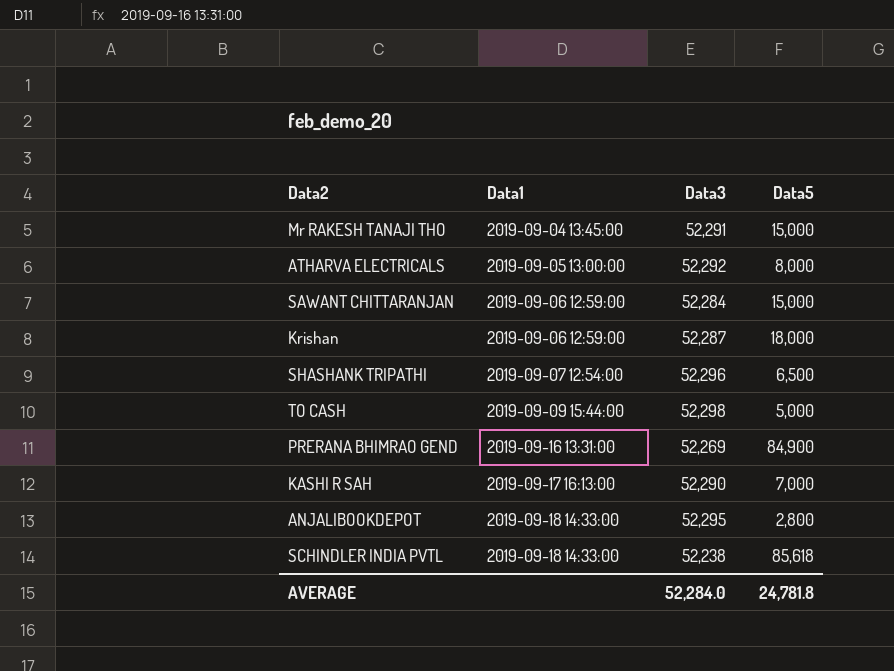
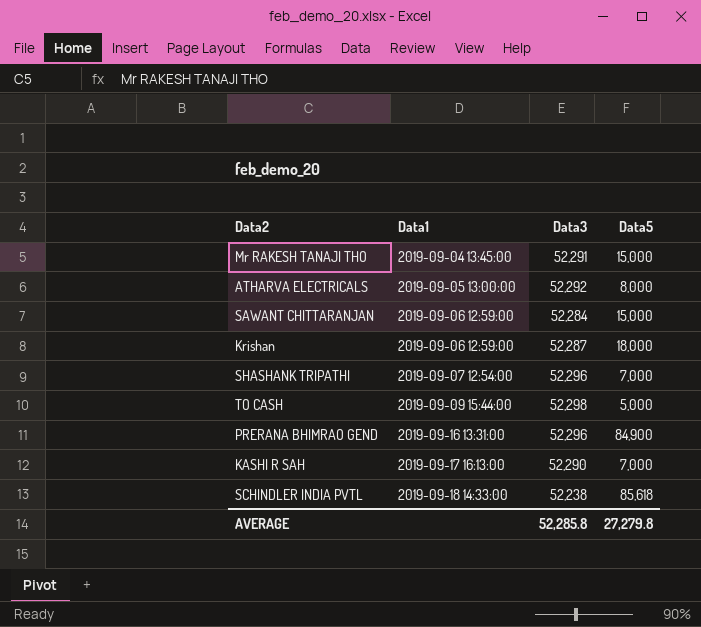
row ANJALIBOOKDEPOT: 2019-09-18 14:33:00 | 52,295 | 2,800 -> none
SHASHANK TRIPATHI | Data5: 6,500 -> 7,000
PRERANA BHIMRAO GEND | Data3: 52,269 -> 52,296
AVERAGE | Data3: 52,284.0 -> 52,285.8
AVERAGE | Data5: 24,781.8 -> 27,279.8

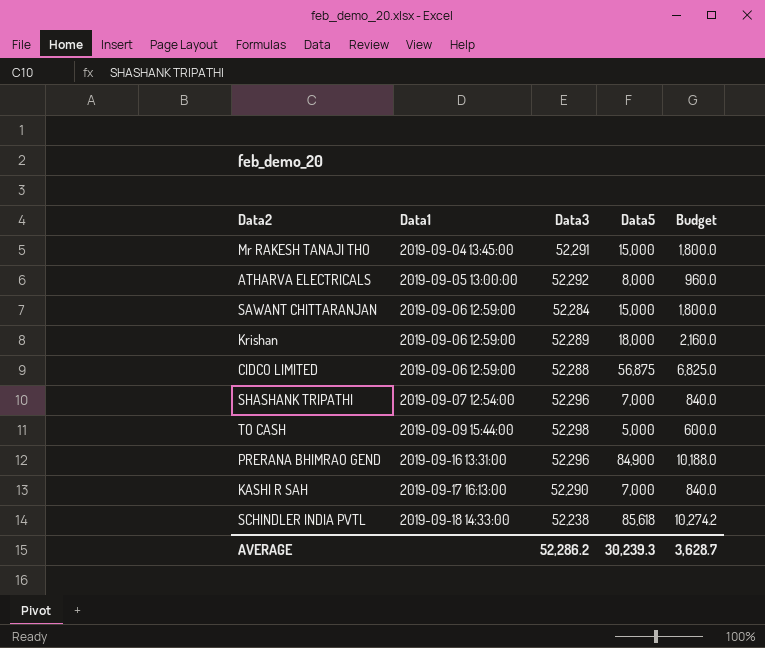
column Budget | formula: none -> [Data5] * 0.12
Krishan | Data3: 52,287 -> 52,289
row CIDCO LIMITED: none -> 2019-09-06 12:59:00 | 52,288 | 56,875 | 6,825.0
AVERAGE | Data3: 52,285.8 -> 52,286.2
AVERAGE | Data5: 27,279.8 -> 30,239.3

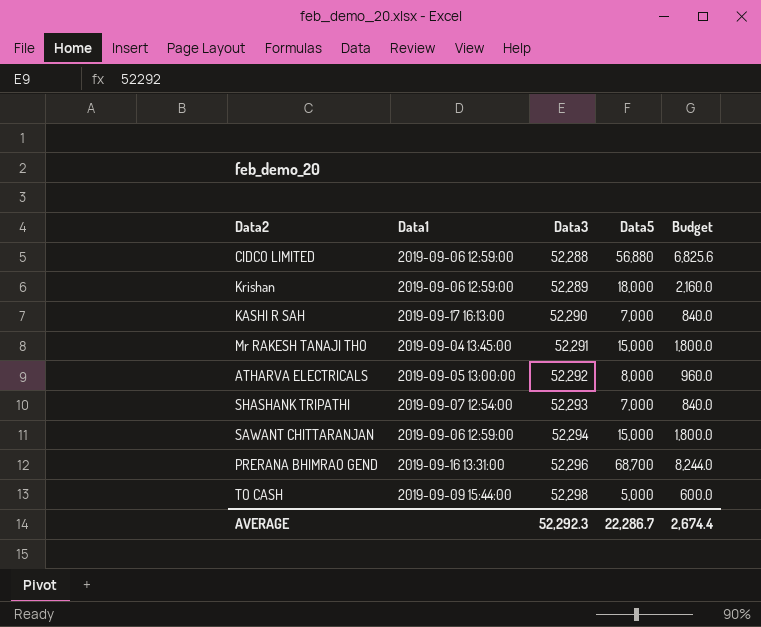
row order: Data1 ascending -> Data3 ascending
row SCHINDLER INDIA PVTL: 2019-09-18 14:33:00 | 52,238 | 85,618 | 10,274.2 -> none
CIDCO LIMITED | Data5: 56,875 -> 56,880
CIDCO LIMITED | Budget: 6,825.0 -> 6,825.6
SHASHANK TRIPATHI | Data3: 52,296 -> 52,293
SAWANT CHITTARANJAN | Data3: 52,284 -> 52,294
PRERANA BHIMRAO GEND | Data5: 84,900 -> 68,700
PRERANA BHIMRAO GEND | Budget: 10,188.0 -> 8,244.0
AVERAGE | Data3: 52,286.2 -> 52,292.3
AVERAGE | Data5: 30,239.3 -> 22,286.7
AVERAGE | Budget: 3,628.7 -> 2,674.4

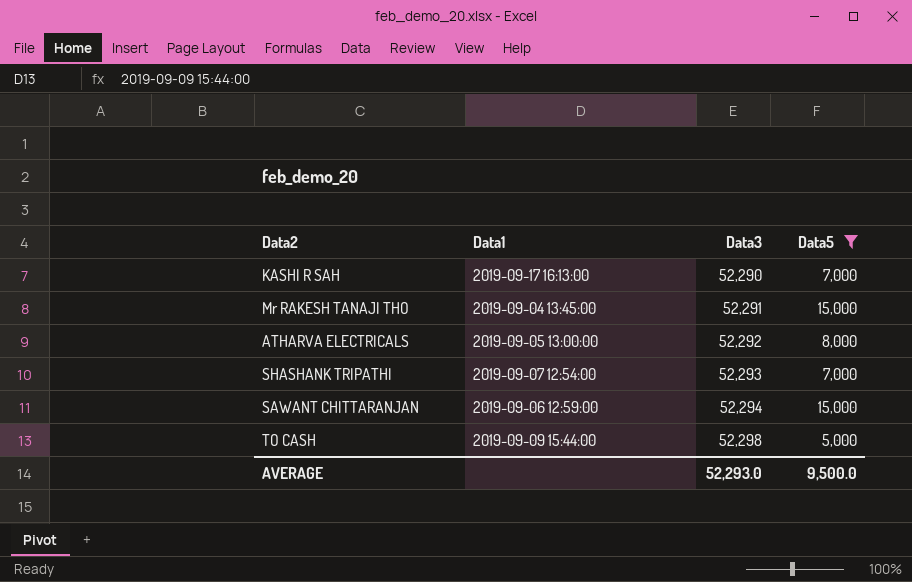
filter: none -> Data5 <= 15,000
column Budget | formula: [Data5] * 0.12 -> none
AVERAGE | Data3: 52,292.3 -> 52,293.0
AVERAGE | Data5: 22,286.7 -> 9,500.0

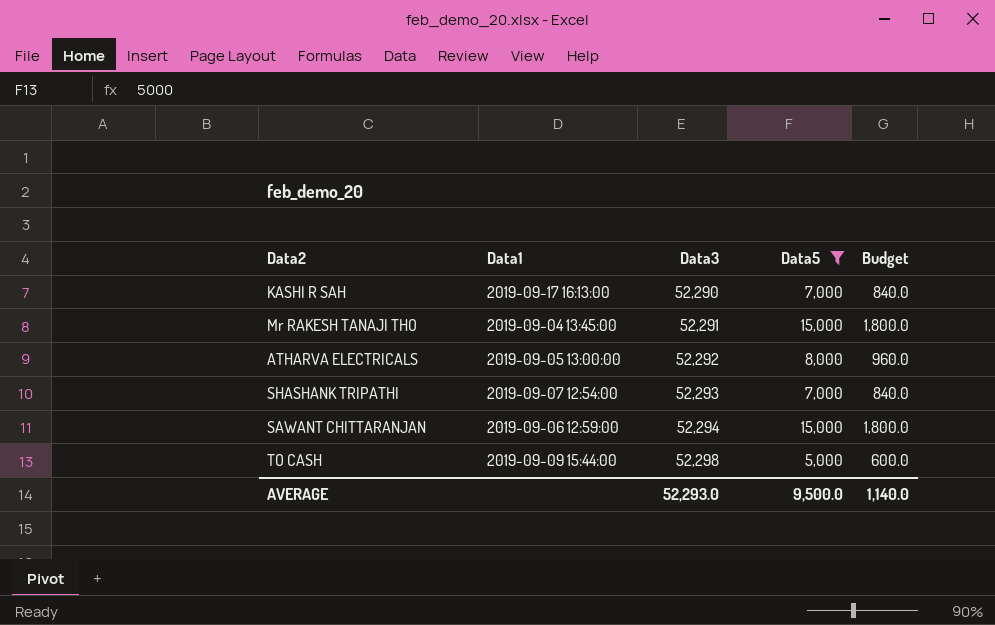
column Budget | formula: none -> [Data5] * 0.12

